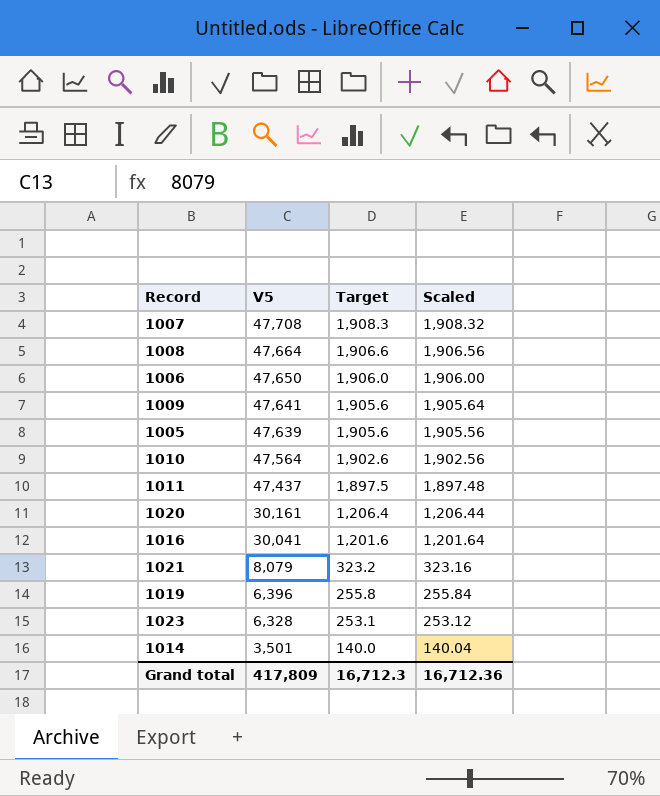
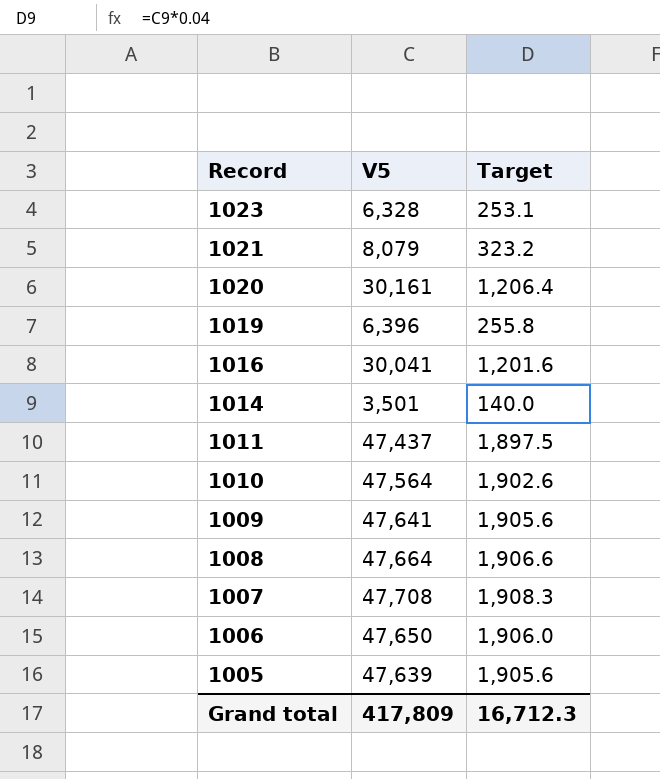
row order: V5 descending -> Record descending
column Scaled | formula: [V5] * 0.04 -> none

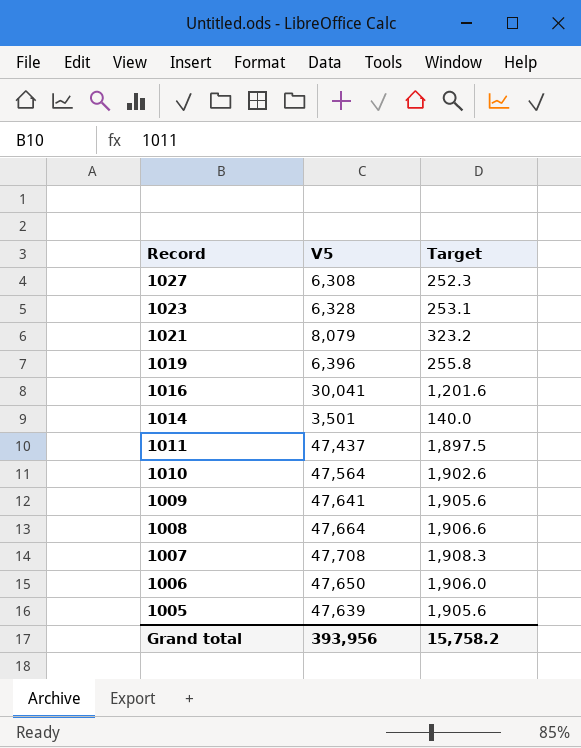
row 1020: 30,161 | 1,206.4 -> none
row 1027: none -> 6,308 | 252.3
Grand total | V5: 417,809 -> 393,956
Grand total | Target: 16,712.3 -> 15,758.2

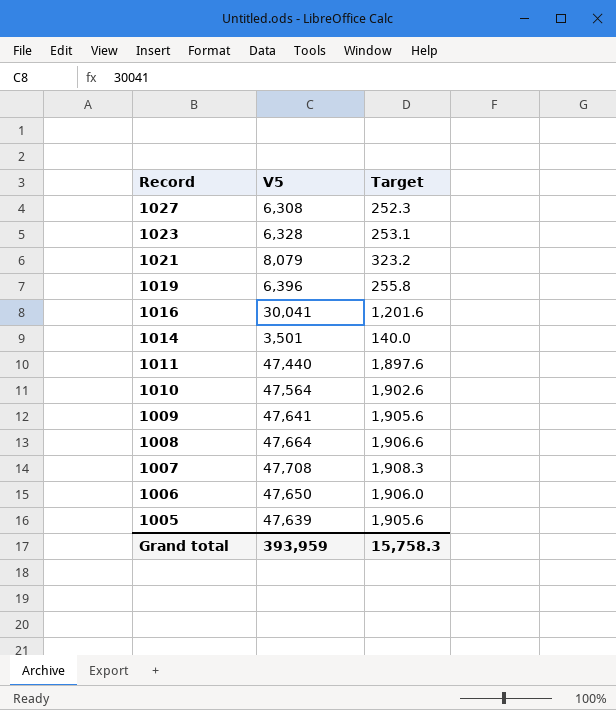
1011 | V5: 47,437 -> 47,440
1011 | Target: 1,897.5 -> 1,897.6
Grand total | V5: 393,956 -> 393,959
Grand total | Target: 15,758.2 -> 15,758.3

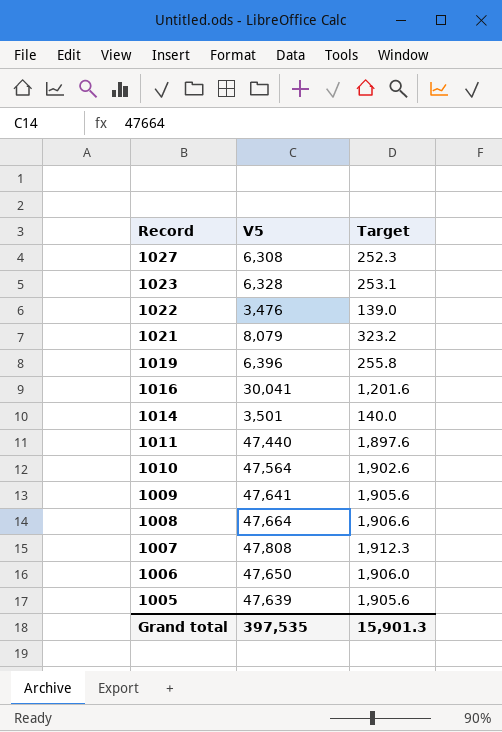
row 1022: none -> 3,476 | 139.0
1007 | V5: 47,708 -> 47,808
1007 | Target: 1,908.3 -> 1,912.3
Grand total | V5: 393,959 -> 397,535
Grand total | Target: 15,758.3 -> 15,901.3

